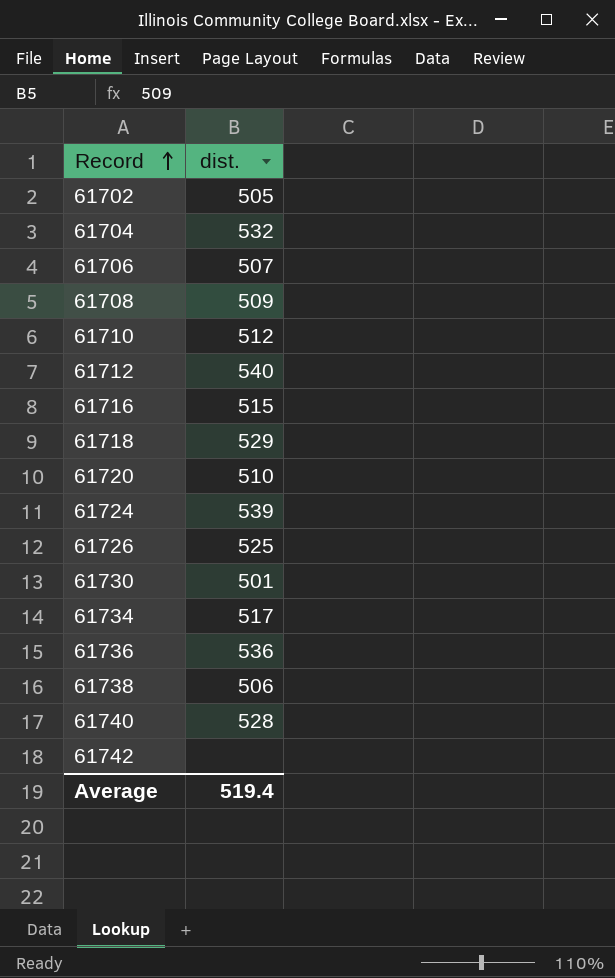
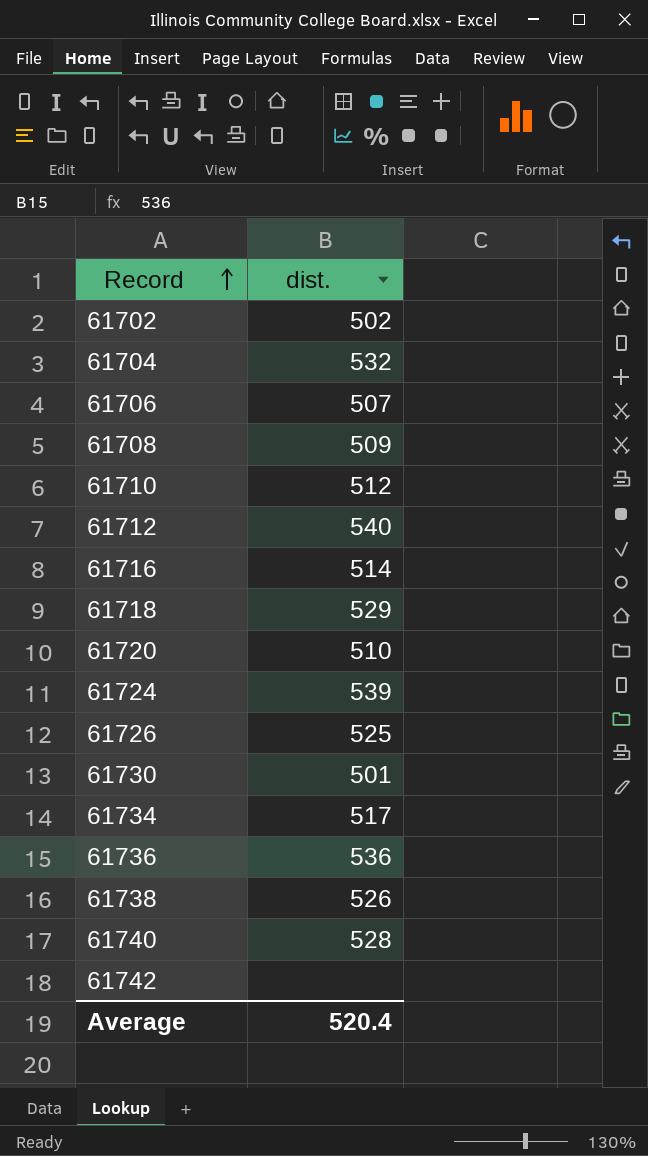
61702 | dist.: 505 -> 502
61716 | dist.: 515 -> 514
61738 | dist.: 506 -> 526
Average | dist.: 519.4 -> 520.4

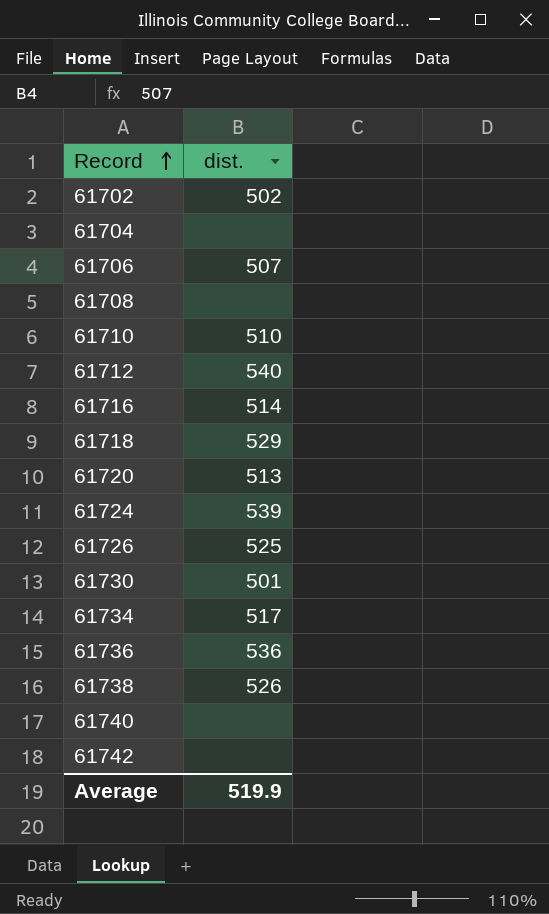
61704 | dist.: 532 -> none
61708 | dist.: 509 -> none
61710 | dist.: 512 -> 510
61720 | dist.: 510 -> 513
61740 | dist.: 528 -> none
Average | dist.: 520.4 -> 519.9

